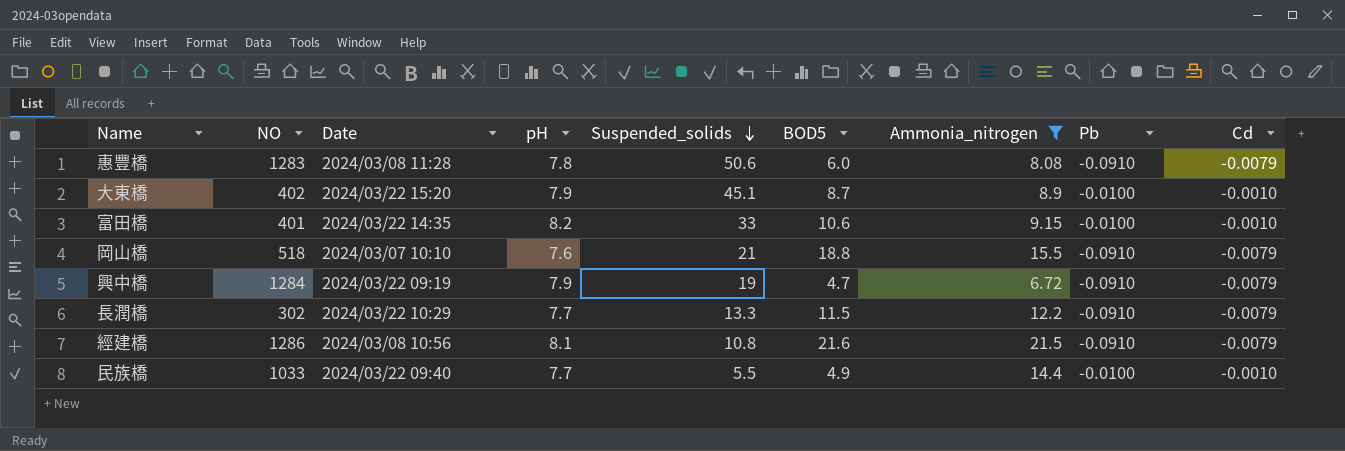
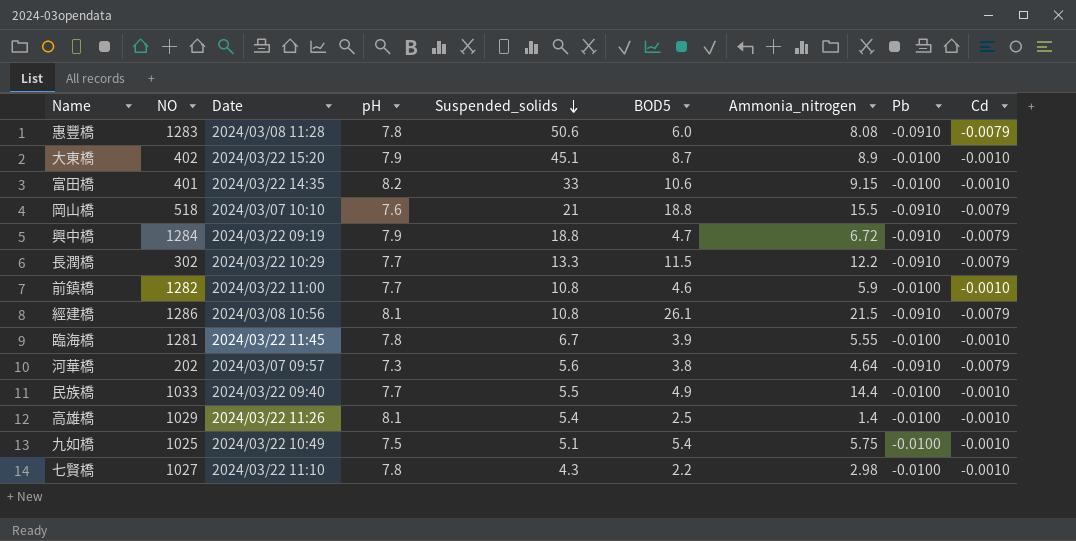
filter: Ammonia_nitrogen >= 6.72 -> none
興中橋 | Suspended_solids: 19 -> 18.8
經建橋 | BOD5: 21.6 -> 26.1

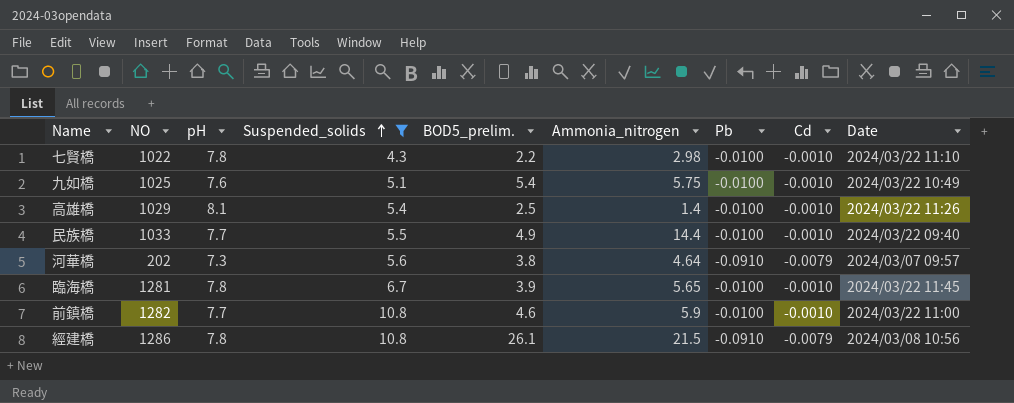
filter: none -> Suspended_solids <= 10.8
row order: Suspended_solids descending -> Suspended_solids ascending
column name: BOD5 -> BOD5_prelim.
column Date | position: 3 -> 9
七賢橋 | NO: 1027 -> 1022
九如橋 | pH: 7.5 -> 7.6
臨海橋 | Ammonia_nitrogen: 5.55 -> 5.65
經建橋 | pH: 8.1 -> 7.8

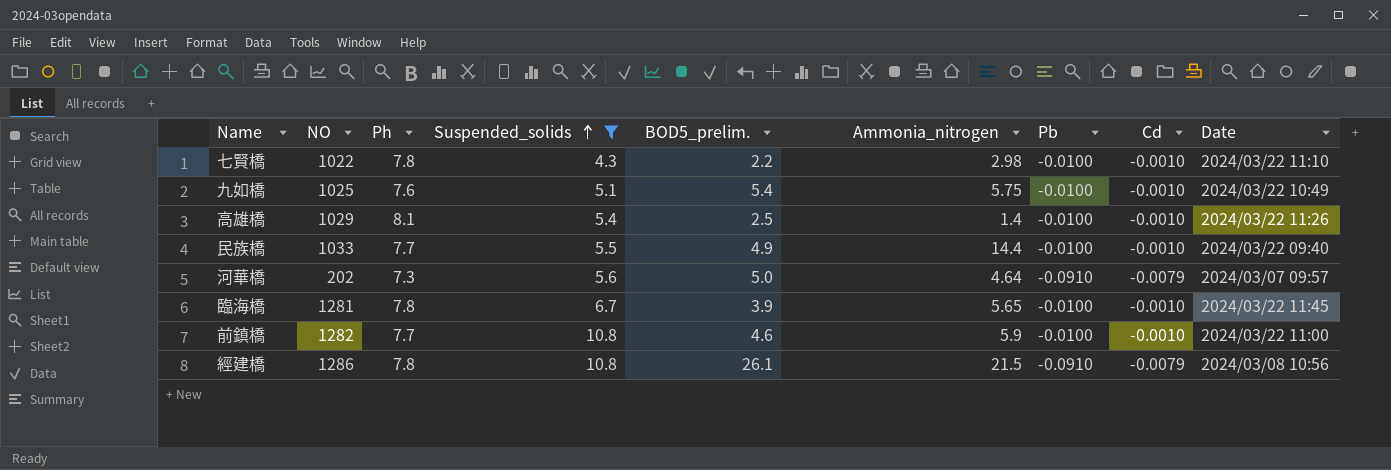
column name: pH -> Ph
河華橋 | BOD5_prelim.: 3.8 -> 5.0

